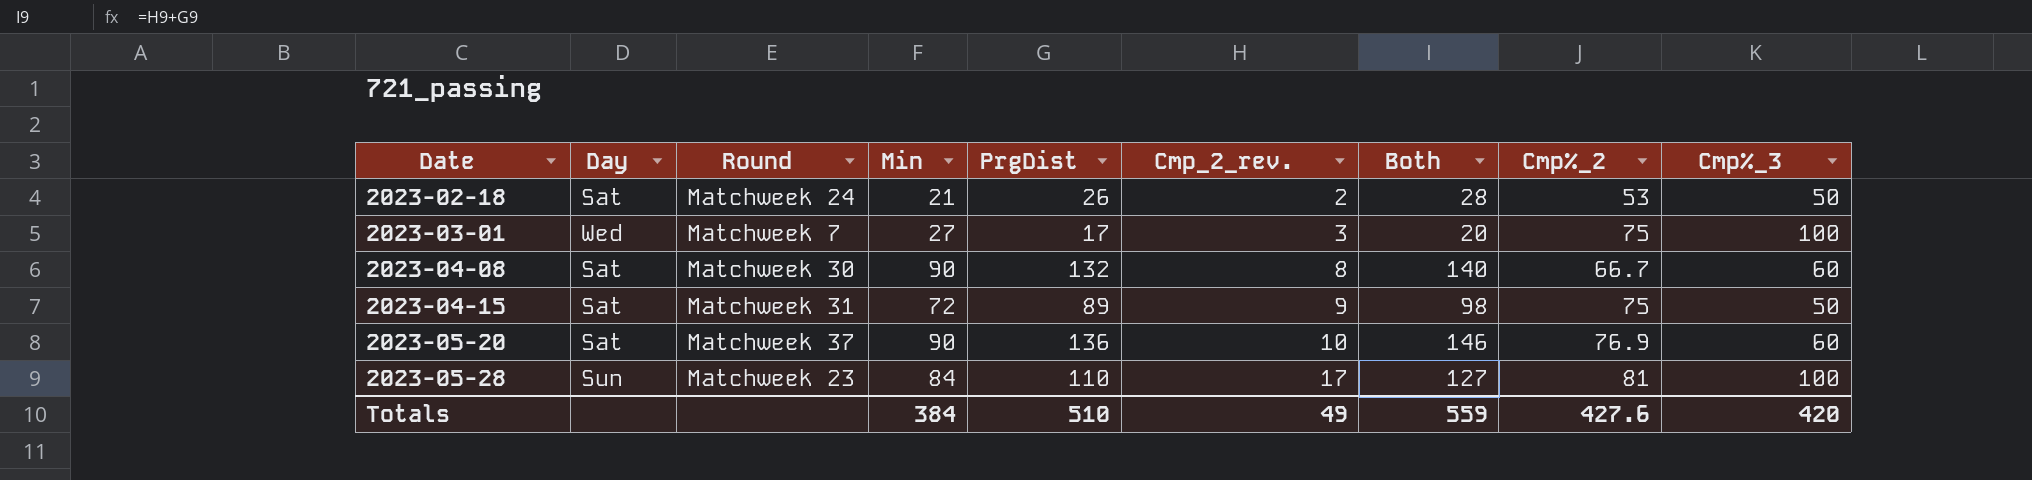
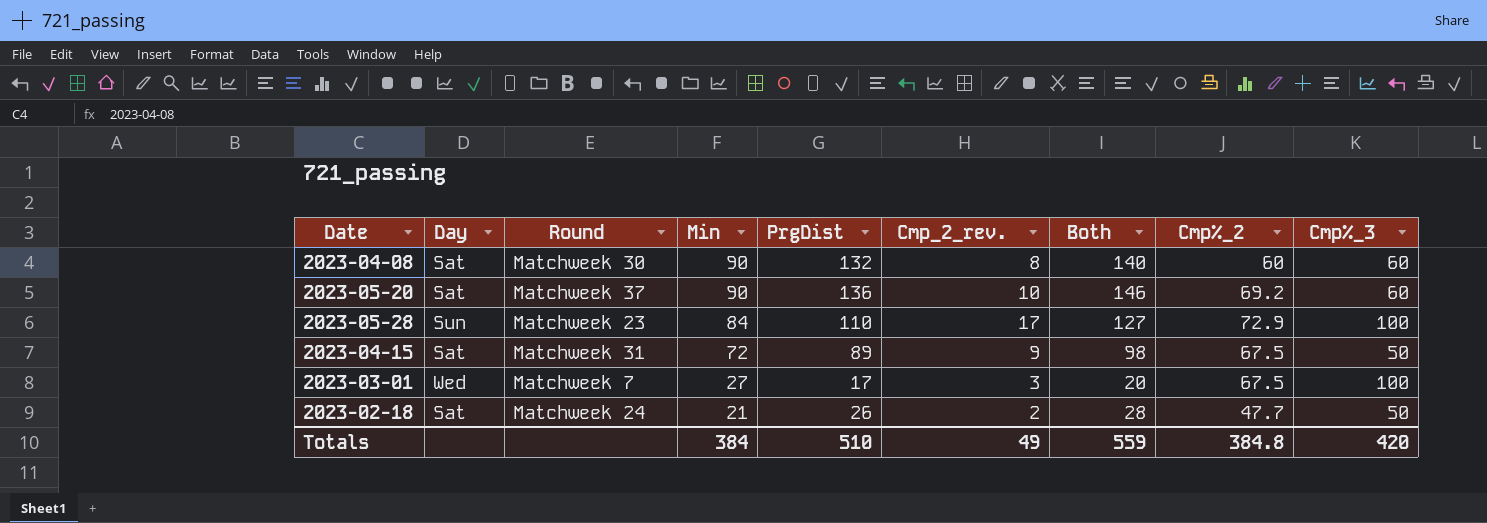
row order: Date ascending -> Min descending
2023-04-08 | Cmp%_2: 66.7 -> 60
2023-05-20 | Cmp%_2: 76.9 -> 69.2
2023-05-28 | Cmp%_2: 81 -> 72.9
2023-04-15 | Cmp%_2: 75 -> 67.5
2023-03-01 | Cmp%_2: 75 -> 67.5
2023-02-18 | Cmp%_2: 53 -> 47.7
Totals | Cmp%_2: 427.6 -> 384.8

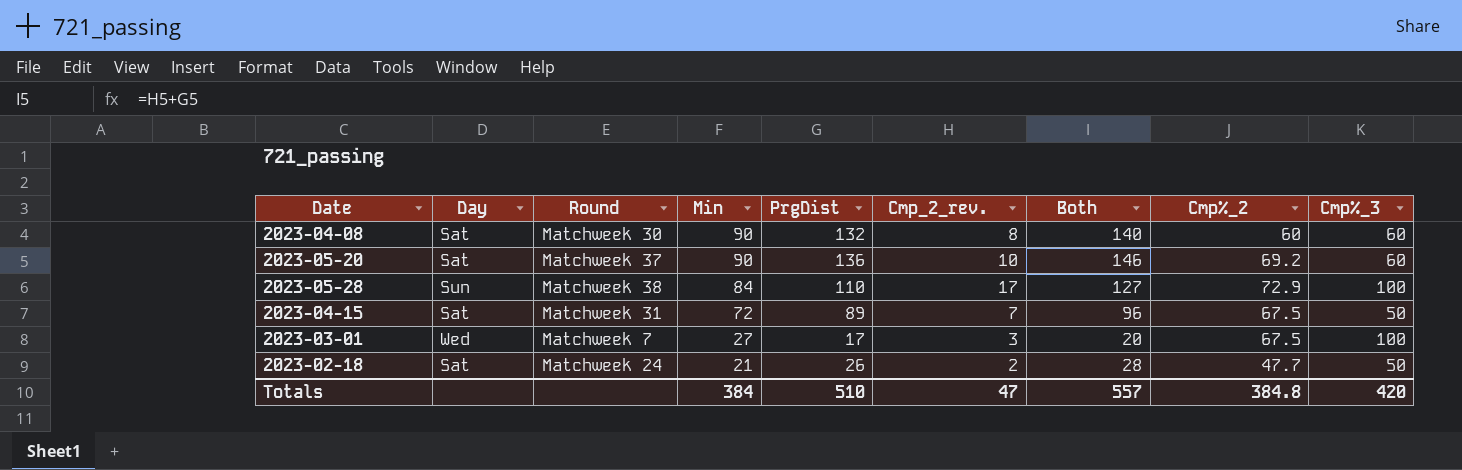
2023-05-28 | Round: Matchweek 23 -> Matchweek 38
2023-04-15 | Cmp_2_rev.: 9 -> 7
2023-04-15 | Both: 98 -> 96
Totals | Cmp_2_rev.: 49 -> 47
Totals | Both: 559 -> 557

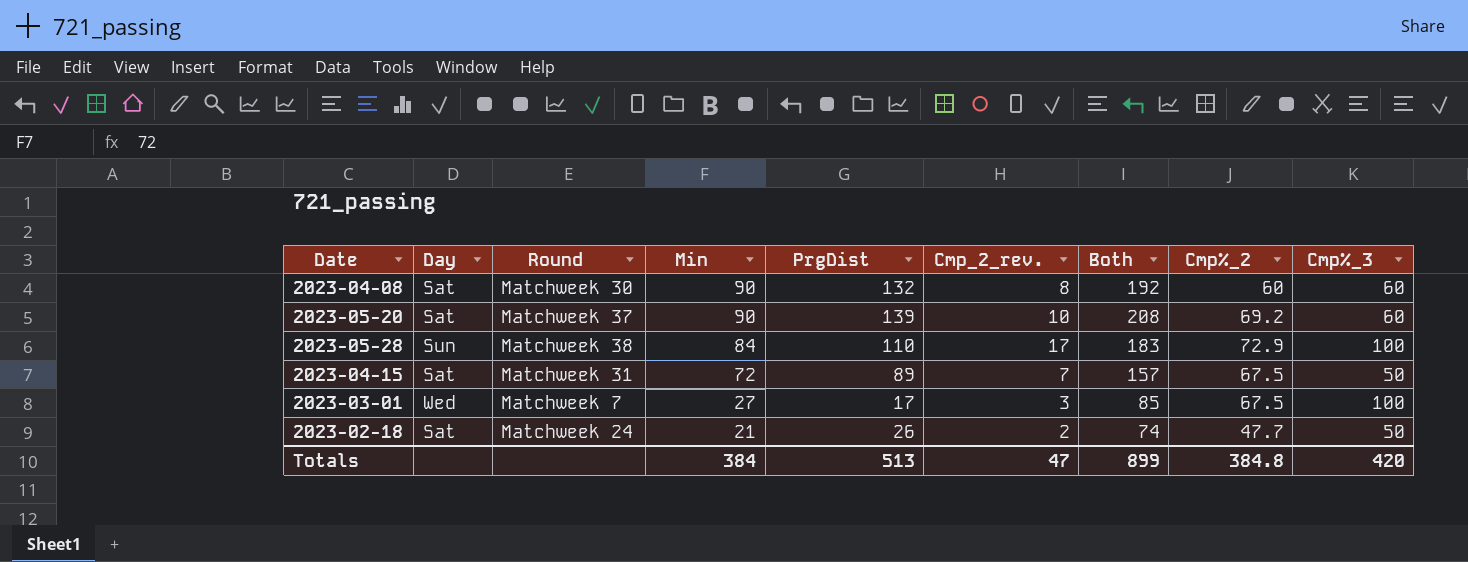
column Both | formula: [PrgDist] + [Cmp_2_rev.] -> [PrgDist] + [Cmp%_2]
2023-05-20 | PrgDist: 136 -> 139
Totals | PrgDist: 510 -> 513
Totals | Both: 557 -> 899

